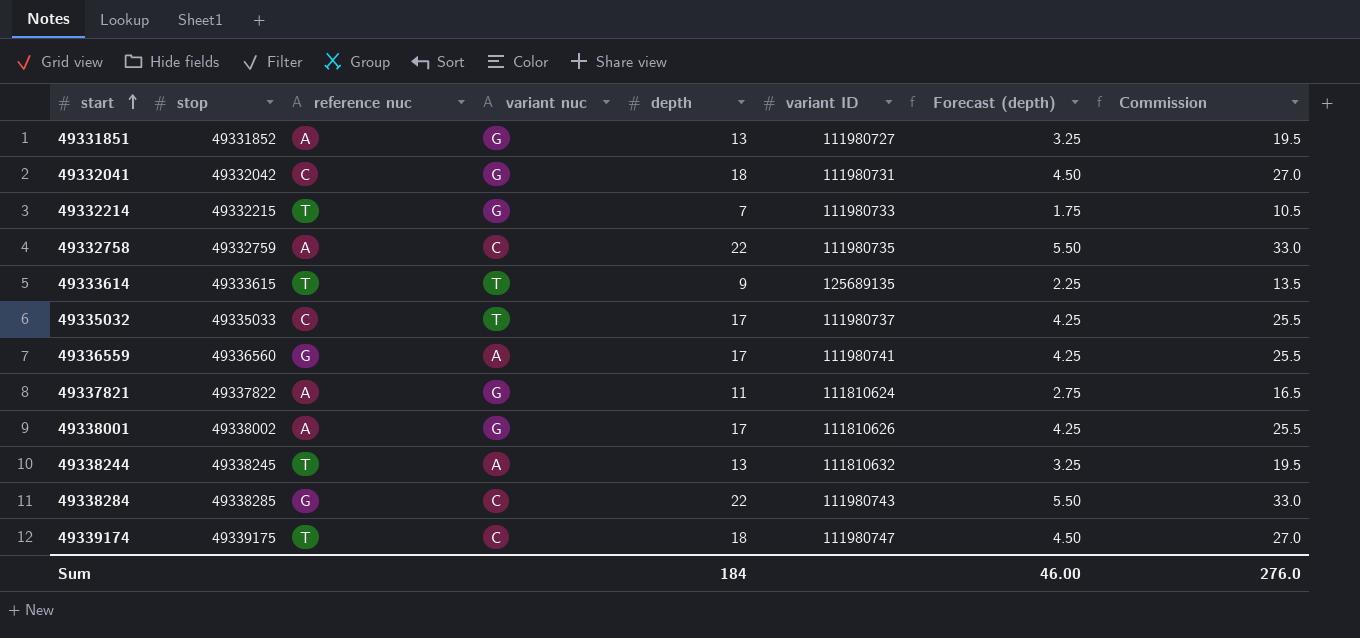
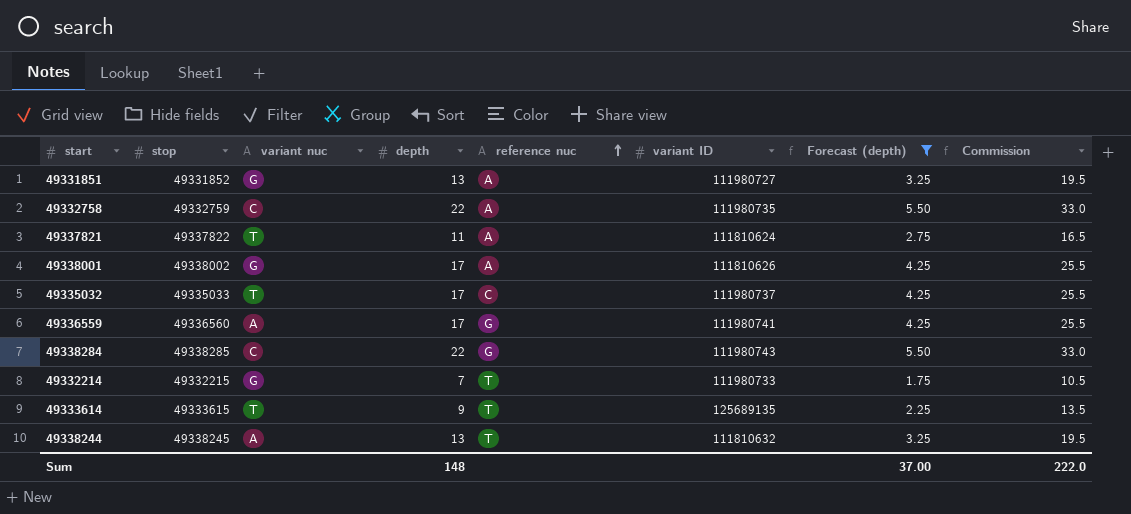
filter: none -> Forecast (depth) != 4.50
row order: start ascending -> reference nuc ascending
column reference nuc | position: 3 -> 5
49337821 | variant nuc: G -> T
Sum | depth: 184 -> 148
Sum | Forecast (depth): 46.00 -> 37.00
Sum | Commission: 276.0 -> 222.0

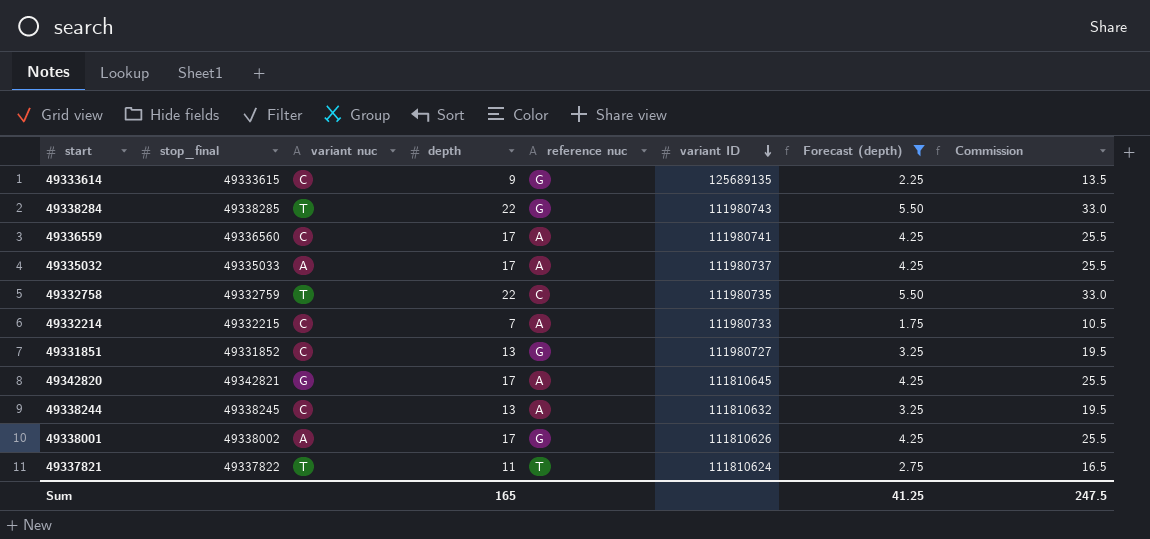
row order: reference nuc ascending -> variant ID descending
column name: stop -> stop_final
49333614 | variant nuc: T -> C
49333614 | reference nuc: T -> G
49338284 | variant nuc: C -> T
49336559 | variant nuc: A -> C
49336559 | reference nuc: G -> A
49335032 | variant nuc: T -> A
49335032 | reference nuc: C -> A
49332758 | variant nuc: C -> T
49332758 | reference nuc: A -> C
49332214 | variant nuc: G -> C
49332214 | reference nuc: T -> A
49331851 | variant nuc: G -> C
49331851 | reference nuc: A -> G
row 49342820: none -> 49342821 | G | 17 | A | 111810645 | 4.25 | 25.5
49338244 | variant nuc: A -> C
49338244 | reference nuc: T -> A
49338001 | variant nuc: G -> A
49338001 | reference nuc: A -> G
49337821 | reference nuc: A -> T
Sum | depth: 148 -> 165
Sum | Forecast (depth): 37.00 -> 41.25
Sum | Commission: 222.0 -> 247.5

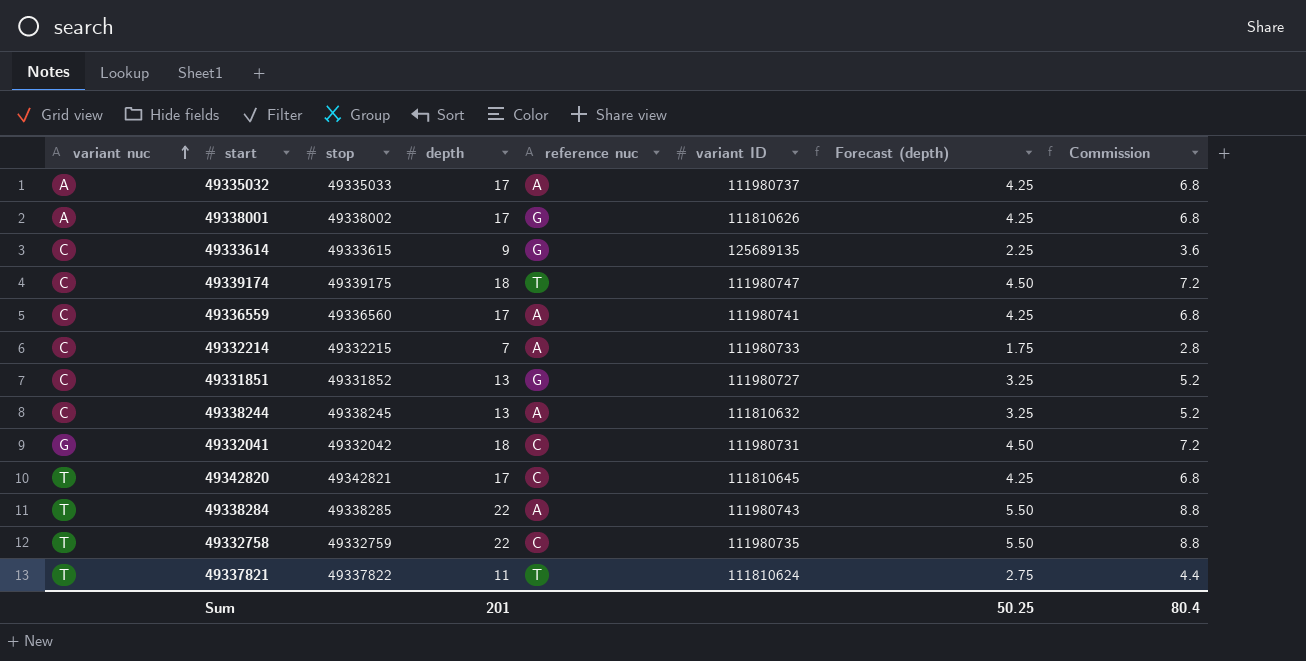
filter: Forecast (depth) != 4.50 -> none
row order: variant ID descending -> variant nuc ascending
column variant nuc | position: 3 -> 1
column name: stop_final -> stop
column Commission | formula: [depth] * 1.5 -> [depth] * 0.4
49342820 | variant nuc: G -> T
49342820 | reference nuc: A -> C
49338284 | reference nuc: G -> A
Sum | depth: 165 -> 201
Sum | Forecast (depth): 41.25 -> 50.25
Sum | Commission: 247.5 -> 80.4

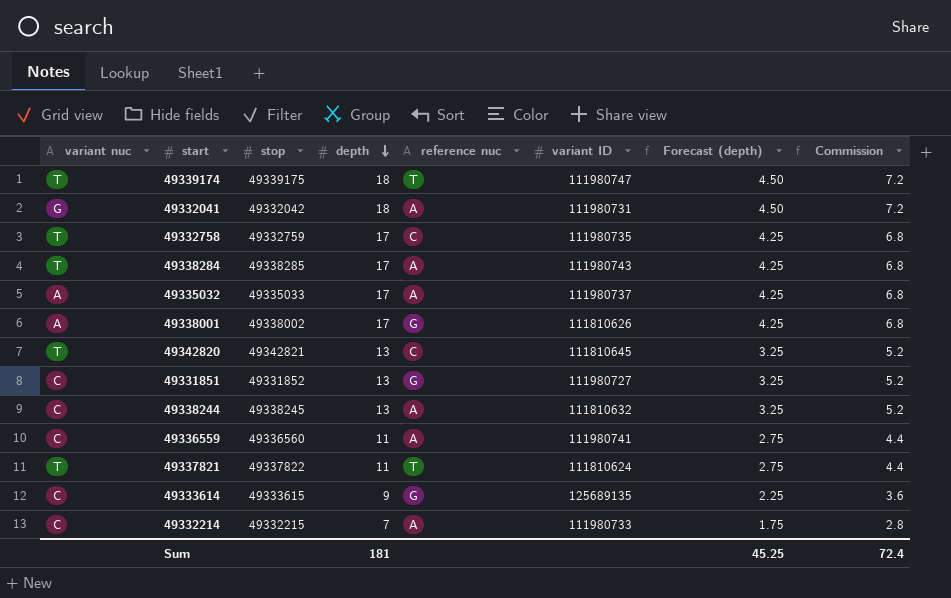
row order: variant nuc ascending -> depth descending
49339174 | variant nuc: C -> T
49332041 | reference nuc: C -> A
49332758 | depth: 22 -> 17
49332758 | Forecast (depth): 5.50 -> 4.25
49332758 | Commission: 8.8 -> 6.8
49338284 | depth: 22 -> 17
49338284 | Forecast (depth): 5.50 -> 4.25
49338284 | Commission: 8.8 -> 6.8
49342820 | depth: 17 -> 13
49342820 | Forecast (depth): 4.25 -> 3.25
49342820 | Commission: 6.8 -> 5.2
49336559 | depth: 17 -> 11
49336559 | Forecast (depth): 4.25 -> 2.75
49336559 | Commission: 6.8 -> 4.4
Sum | depth: 201 -> 181
Sum | Forecast (depth): 50.25 -> 45.25
Sum | Commission: 80.4 -> 72.4

